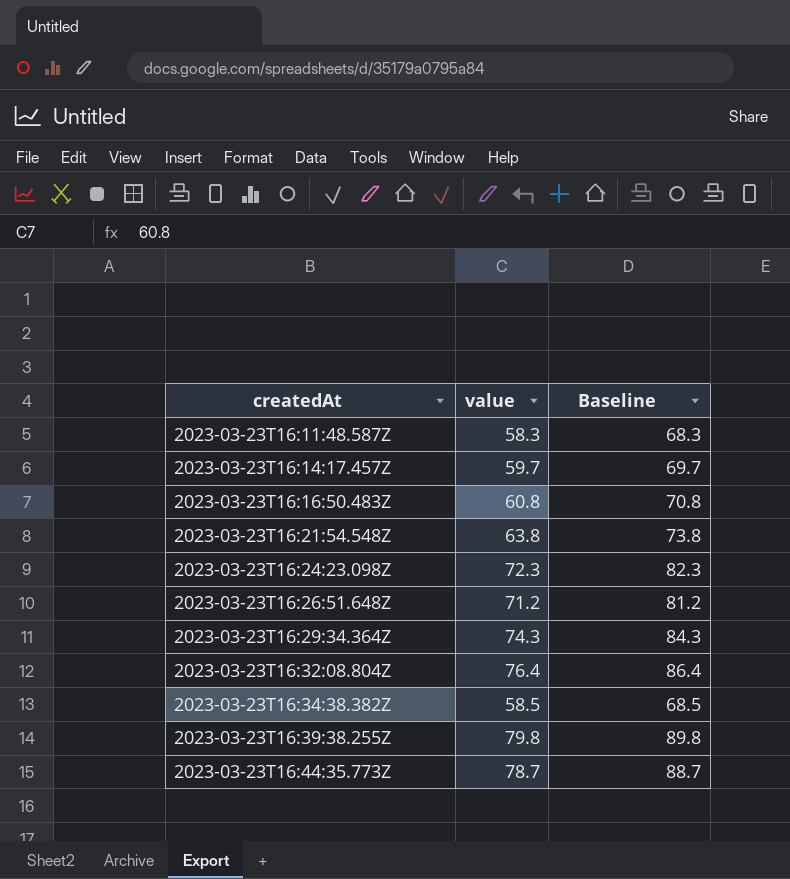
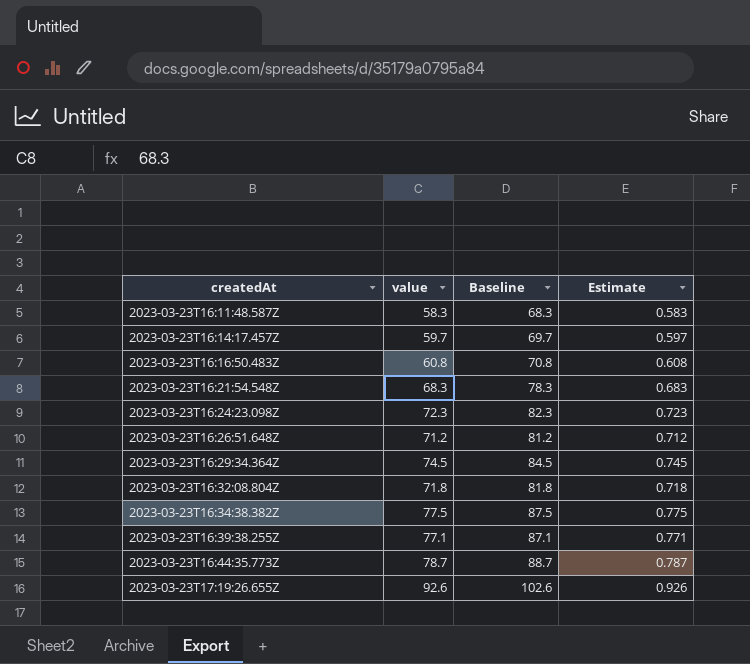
column Estimate | formula: none -> [value] * 0.01
2023-03-23T16:21:54.548Z | value: 63.8 -> 68.3
2023-03-23T16:21:54.548Z | Baseline: 73.8 -> 78.3
2023-03-23T16:29:34.364Z | value: 74.3 -> 74.5
2023-03-23T16:29:34.364Z | Baseline: 84.3 -> 84.5
2023-03-23T16:32:08.804Z | value: 76.4 -> 71.8
2023-03-23T16:32:08.804Z | Baseline: 86.4 -> 81.8
2023-03-23T16:34:38.382Z | value: 58.5 -> 77.5
2023-03-23T16:34:38.382Z | Baseline: 68.5 -> 87.5
2023-03-23T16:39:38.255Z | value: 79.8 -> 77.1
2023-03-23T16:39:38.255Z | Baseline: 89.8 -> 87.1
row 2023-03-23T17:19:26.655Z: none -> 92.6 | 102.6 | 0.926

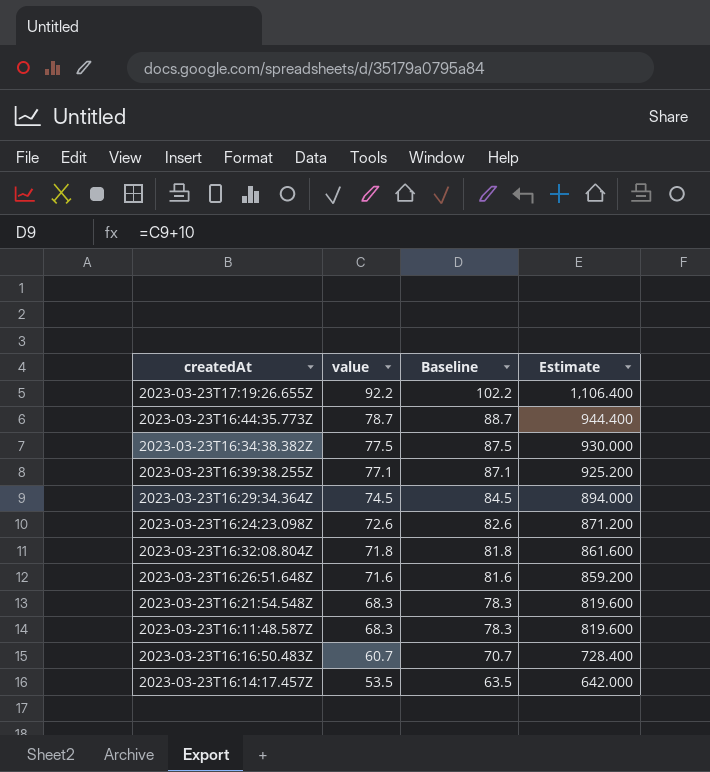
row order: createdAt ascending -> value descending
column Estimate | formula: [value] * 0.01 -> [value] * 12
2023-03-23T17:19:26.655Z | value: 92.6 -> 92.2
2023-03-23T17:19:26.655Z | Baseline: 102.6 -> 102.2
2023-03-23T16:24:23.098Z | value: 72.3 -> 72.6
2023-03-23T16:24:23.098Z | Baseline: 82.3 -> 82.6
2023-03-23T16:26:51.648Z | value: 71.2 -> 71.6
2023-03-23T16:26:51.648Z | Baseline: 81.2 -> 81.6
2023-03-23T16:11:48.587Z | value: 58.3 -> 68.3
2023-03-23T16:11:48.587Z | Baseline: 68.3 -> 78.3
2023-03-23T16:16:50.483Z | value: 60.8 -> 60.7
2023-03-23T16:16:50.483Z | Baseline: 70.8 -> 70.7
2023-03-23T16:14:17.457Z | value: 59.7 -> 53.5
2023-03-23T16:14:17.457Z | Baseline: 69.7 -> 63.5

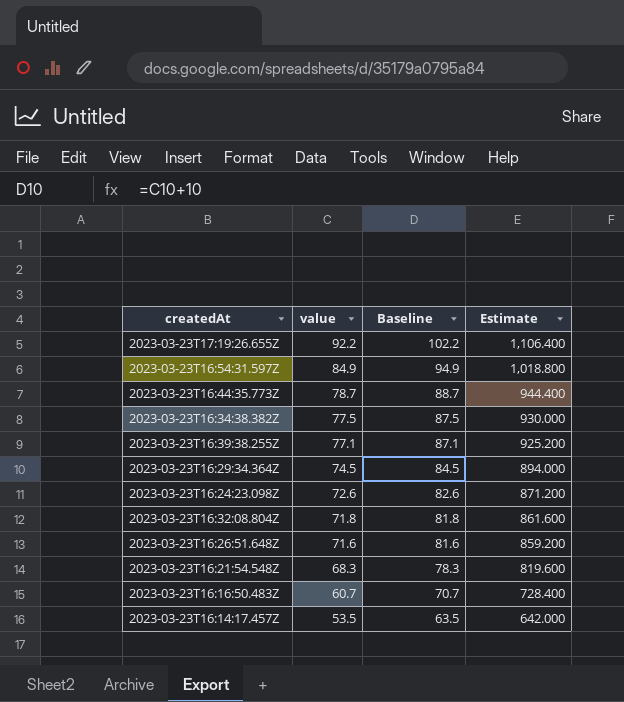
row 2023-03-23T16:11:48.587Z: 68.3 | 78.3 | 819.600 -> none
row 2023-03-23T16:54:31.597Z: none -> 84.9 | 94.9 | 1,018.800

